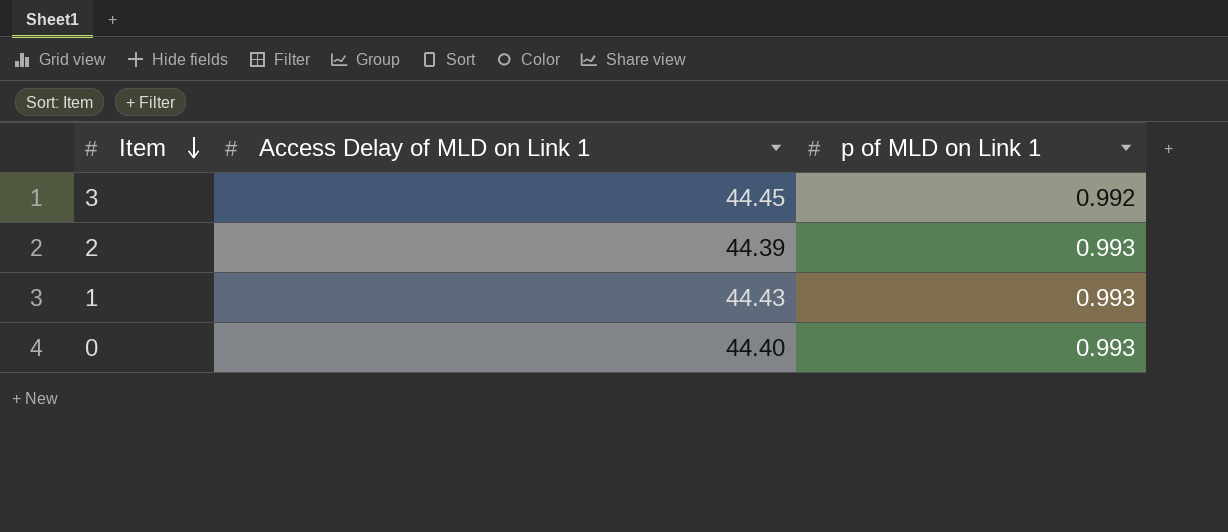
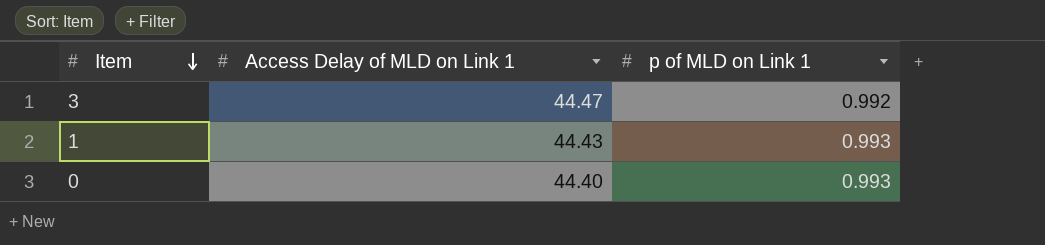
row 2: 44.39 | 0.993 -> none
3 | Access Delay of MLD on Link 1: 44.45 -> 44.47

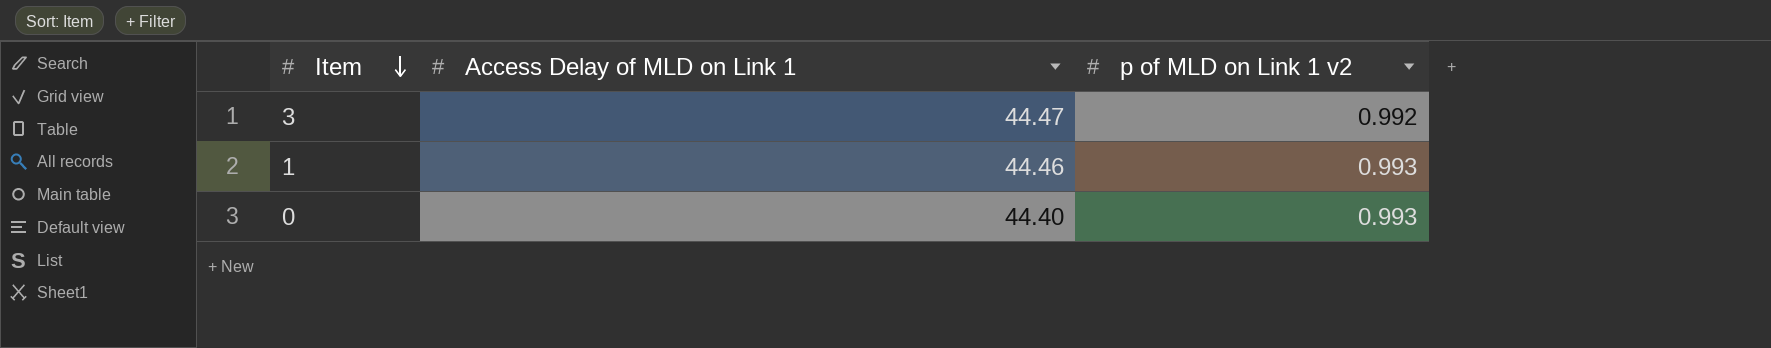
column name: p of MLD on Link 1 -> p of MLD on Link 1 v2
1 | Access Delay of MLD on Link 1: 44.43 -> 44.46

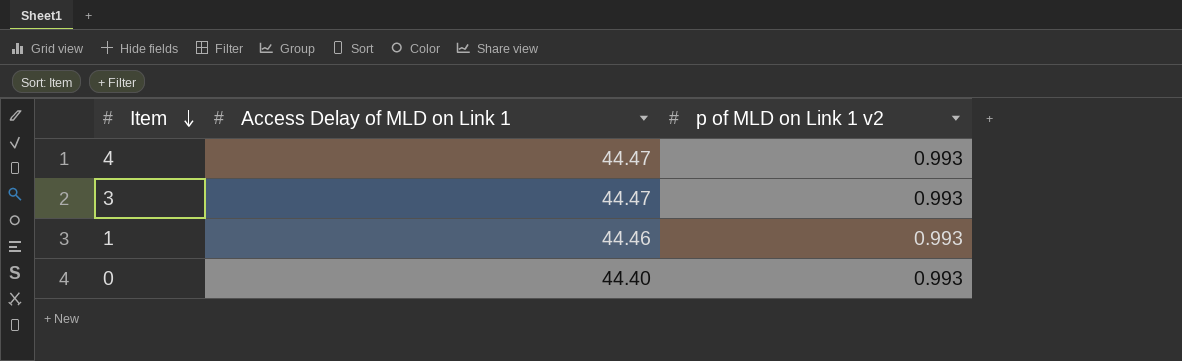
row 4: none -> 44.47 | 0.993
3 | p of MLD on Link 1 v2: 0.992 -> 0.993

